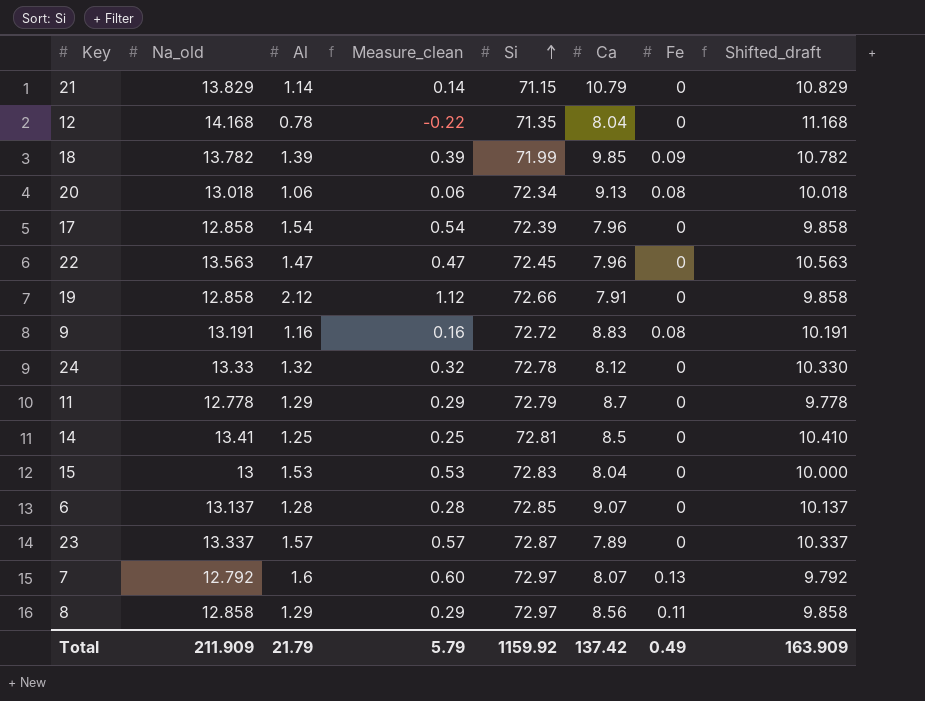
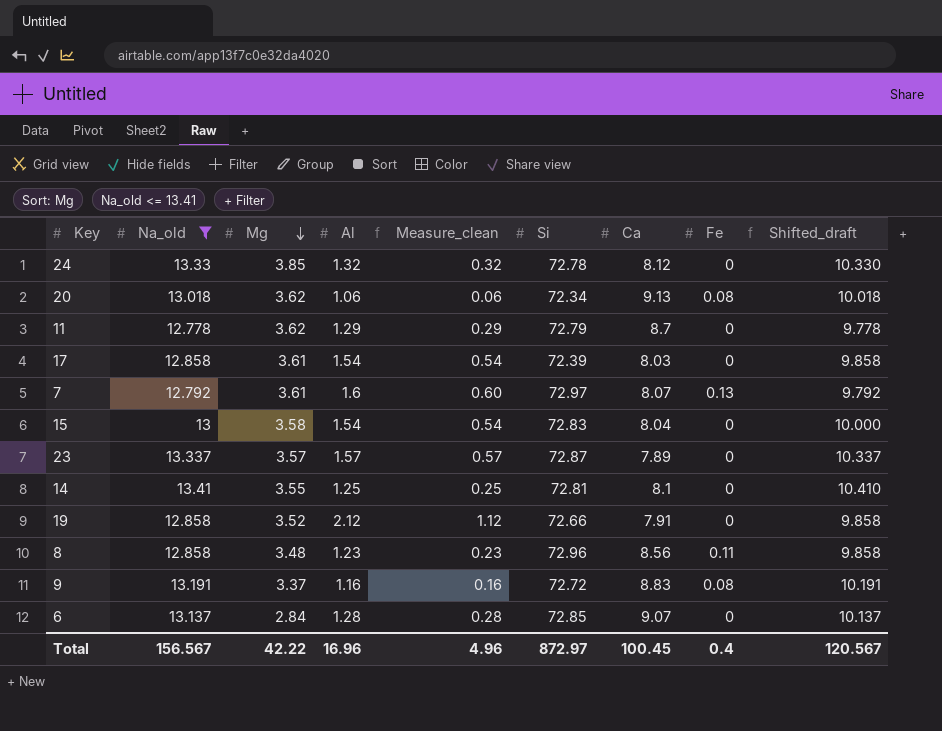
filter: none -> Na_old <= 13.41
row order: Si ascending -> Mg descending
column Mg | position: none -> 3
17 | Ca: 7.96 -> 8.03
15 | Al: 1.53 -> 1.54
15 | Measure_clean: 0.53 -> 0.54
14 | Ca: 8.5 -> 8.1
8 | Al: 1.29 -> 1.23
8 | Measure_clean: 0.29 -> 0.23
8 | Si: 72.97 -> 72.96
Total | Na_old: 211.909 -> 156.567
Total | Al: 21.79 -> 16.96
Total | Measure_clean: 5.79 -> 4.96
Total | Si: 1159.92 -> 872.97
Total | Ca: 137.42 -> 100.45
Total | Fe: 0.49 -> 0.4
Total | Shifted_draft: 163.909 -> 120.567

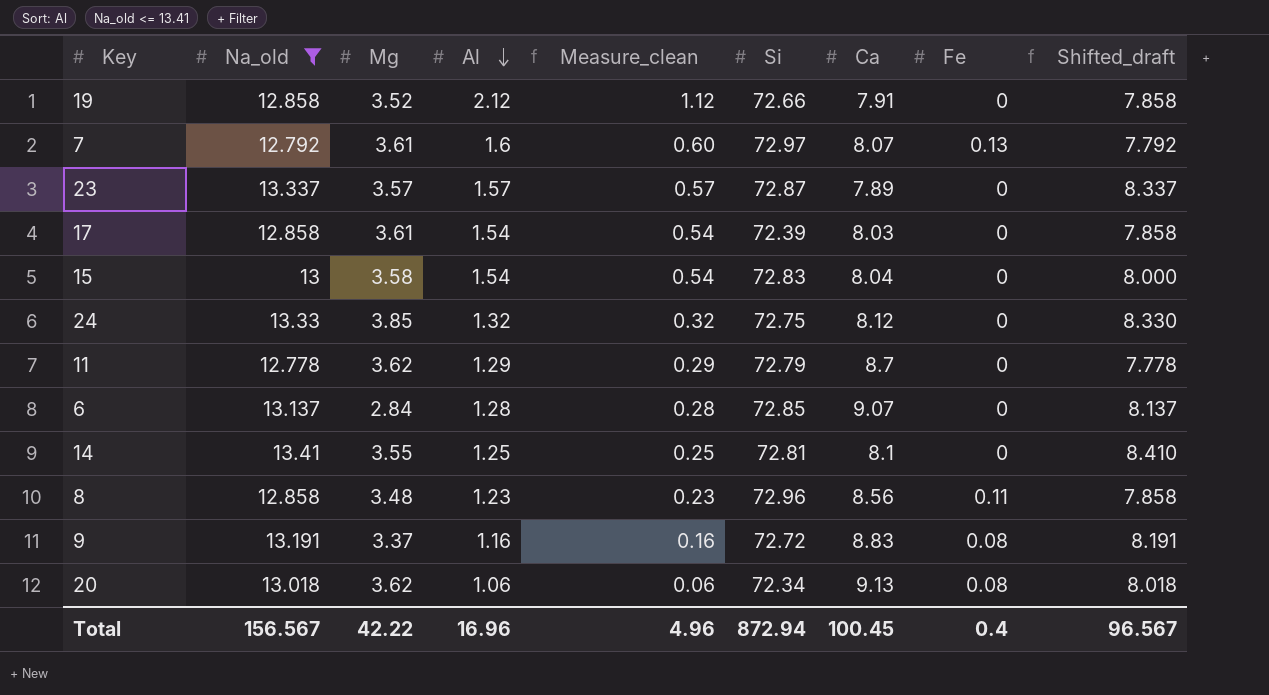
row order: Mg descending -> Al descending
column Shifted_draft | formula: [Na_old] - 3 -> [Na_old] - 5
24 | Si: 72.78 -> 72.75
Total | Si: 872.97 -> 872.94
Total | Shifted_draft: 120.567 -> 96.567

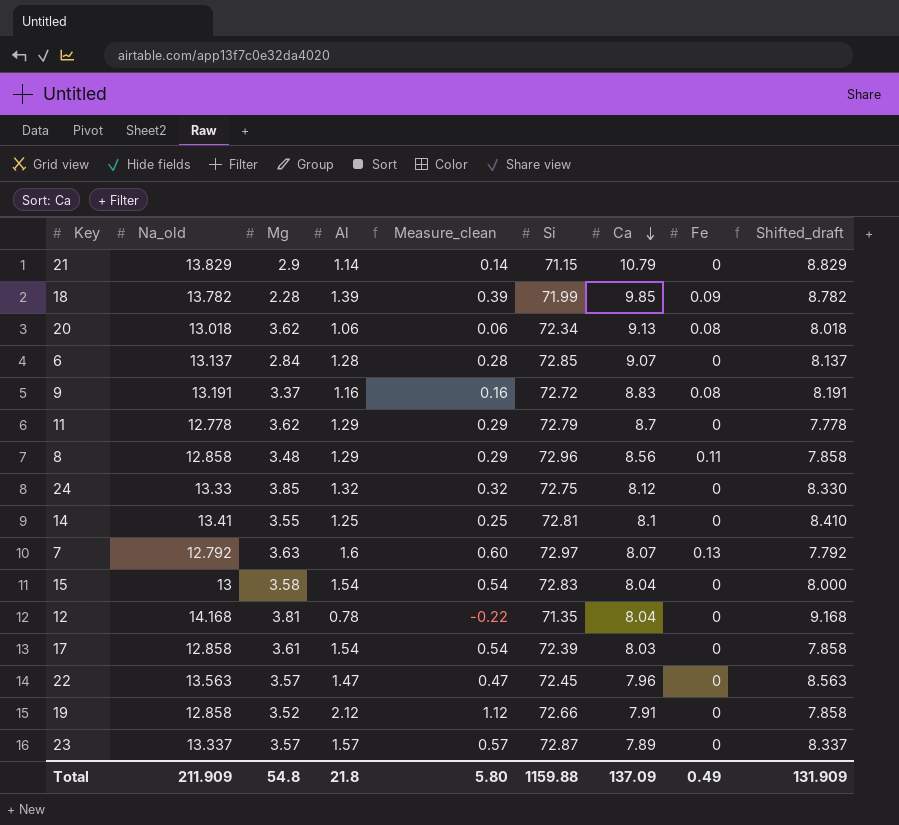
filter: Na_old <= 13.41 -> none
row order: Al descending -> Ca descending
8 | Al: 1.23 -> 1.29
8 | Measure_clean: 0.23 -> 0.29
7 | Mg: 3.61 -> 3.63
Total | Na_old: 156.567 -> 211.909
Total | Mg: 42.22 -> 54.8
Total | Al: 16.96 -> 21.8
Total | Measure_clean: 4.96 -> 5.80
Total | Si: 872.94 -> 1159.88
Total | Ca: 100.45 -> 137.09
Total | Fe: 0.4 -> 0.49
Total | Shifted_draft: 96.567 -> 131.909

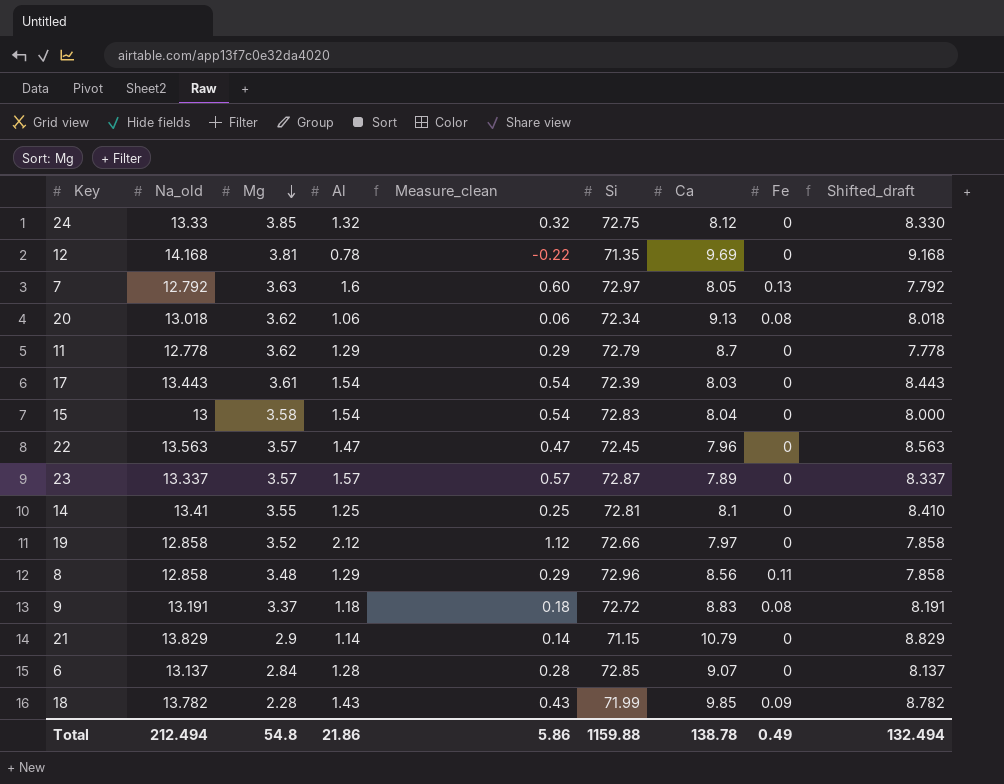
row order: Ca descending -> Mg descending
12 | Ca: 8.04 -> 9.69
7 | Ca: 8.07 -> 8.05
17 | Na_old: 12.858 -> 13.443
17 | Shifted_draft: 7.858 -> 8.443
19 | Ca: 7.91 -> 7.97
9 | Al: 1.16 -> 1.18
9 | Measure_clean: 0.16 -> 0.18
18 | Al: 1.39 -> 1.43
18 | Measure_clean: 0.39 -> 0.43
Total | Na_old: 211.909 -> 212.494
Total | Al: 21.8 -> 21.86
Total | Measure_clean: 5.80 -> 5.86
Total | Ca: 137.09 -> 138.78
Total | Shifted_draft: 131.909 -> 132.494

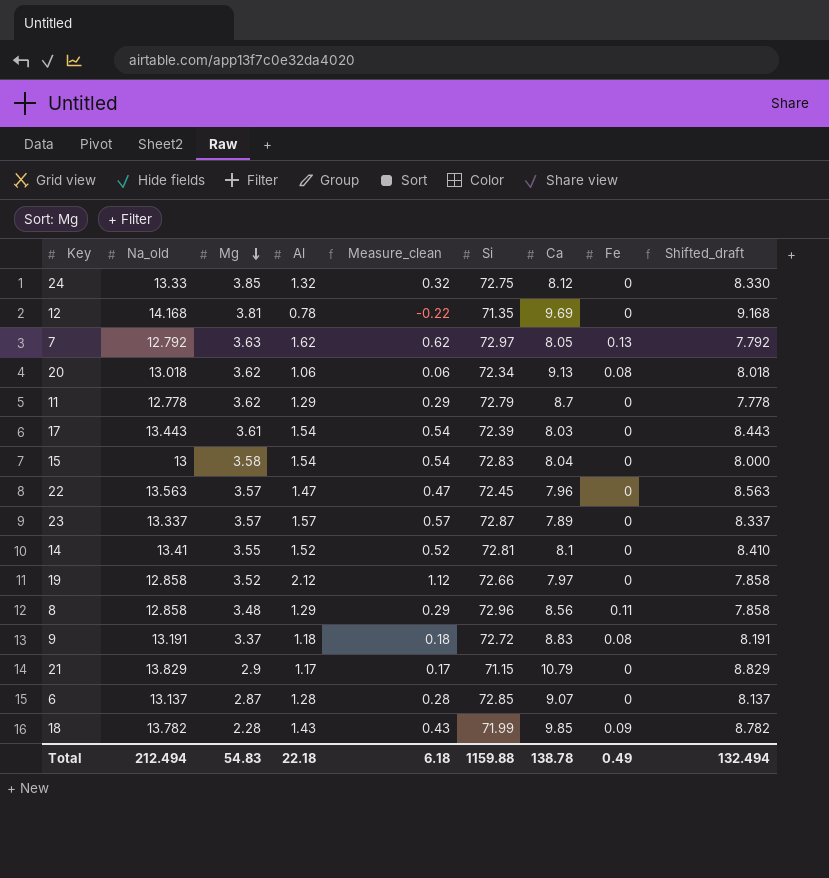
7 | Al: 1.6 -> 1.62
7 | Measure_clean: 0.60 -> 0.62
14 | Al: 1.25 -> 1.52
14 | Measure_clean: 0.25 -> 0.52
21 | Al: 1.14 -> 1.17
21 | Measure_clean: 0.14 -> 0.17
6 | Mg: 2.84 -> 2.87
Total | Mg: 54.8 -> 54.83
Total | Al: 21.86 -> 22.18
Total | Measure_clean: 5.86 -> 6.18

